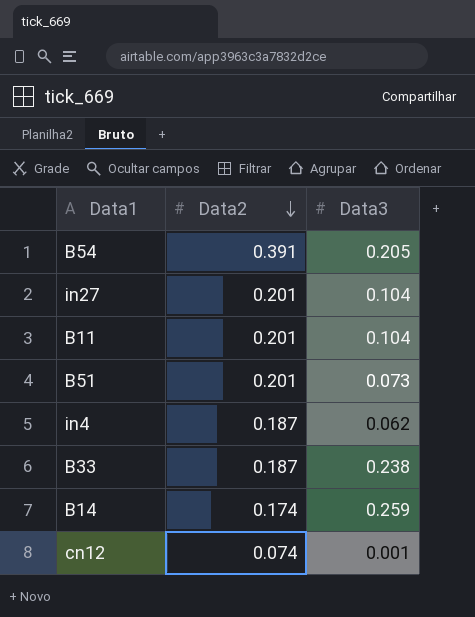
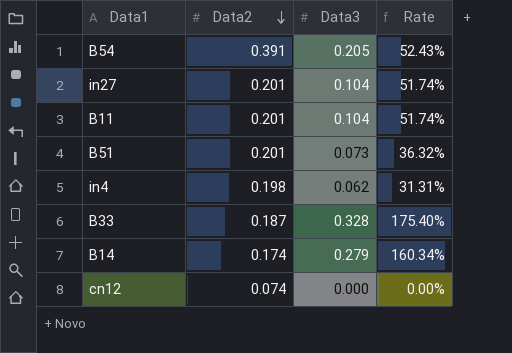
column Rate | formula: none -> [Data3] / [Data2]
in4 | Data2: 0.187 -> 0.198
B33 | Data3: 0.238 -> 0.328
B14 | Data3: 0.259 -> 0.279
cn12 | Data3: 0.001 -> 0.000

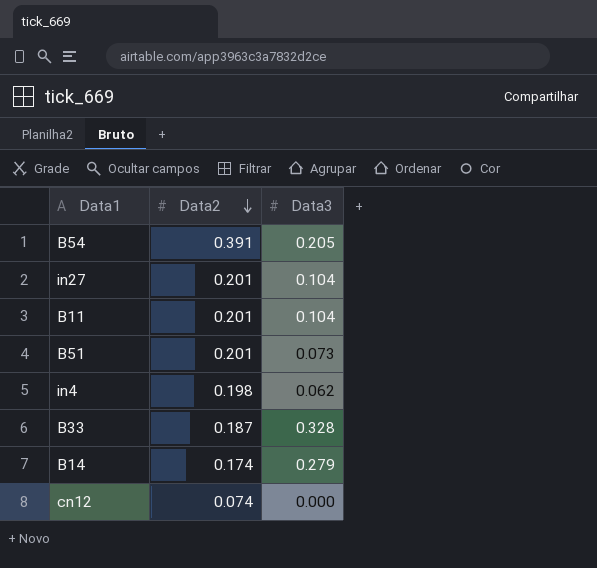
column Rate | formula: [Data3] / [Data2] -> none

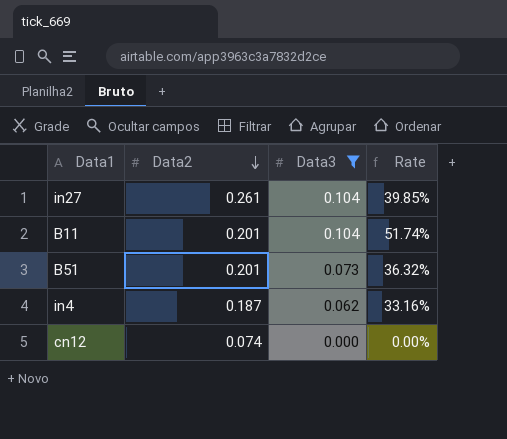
filter: none -> Data3 <= 0.104
column Rate | formula: none -> [Data3] / [Data2]
in27 | Data2: 0.201 -> 0.261
in4 | Data2: 0.198 -> 0.187

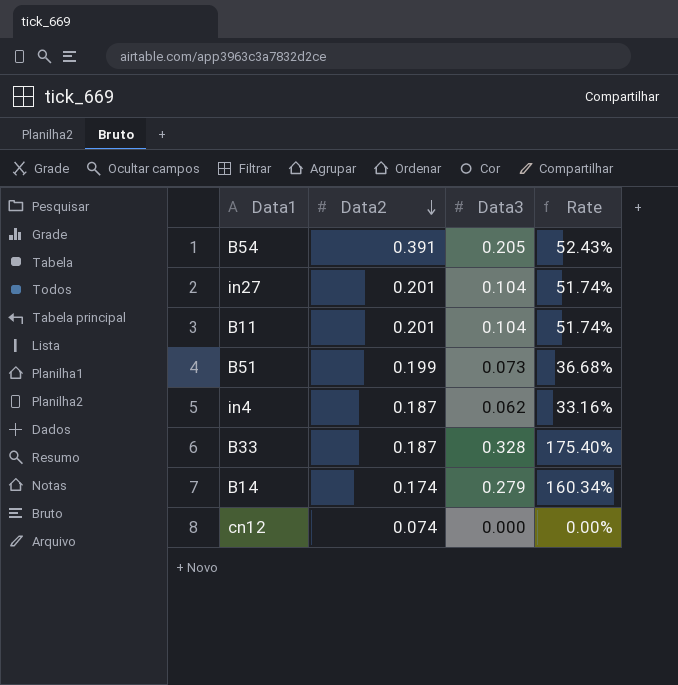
filter: Data3 <= 0.104 -> none
in27 | Data2: 0.261 -> 0.201
in27 | Rate: 39.85% -> 51.74%
B51 | Data2: 0.201 -> 0.199
B51 | Rate: 36.32% -> 36.68%

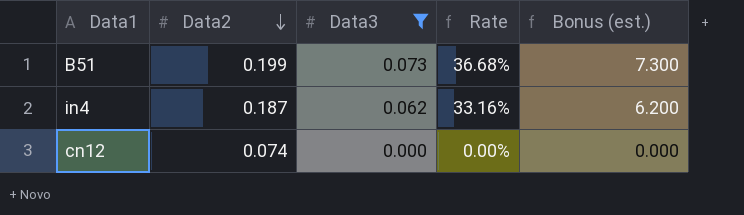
filter: none -> Data3 <= 0.073
column Bonus (est.) | formula: none -> [Data3] * 100

